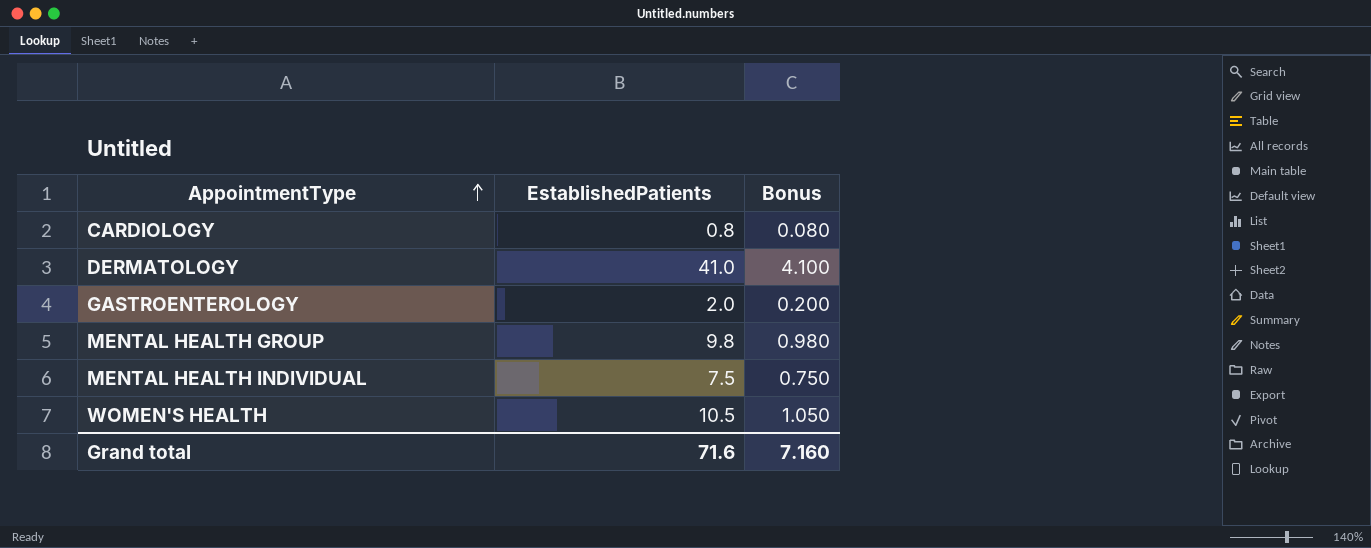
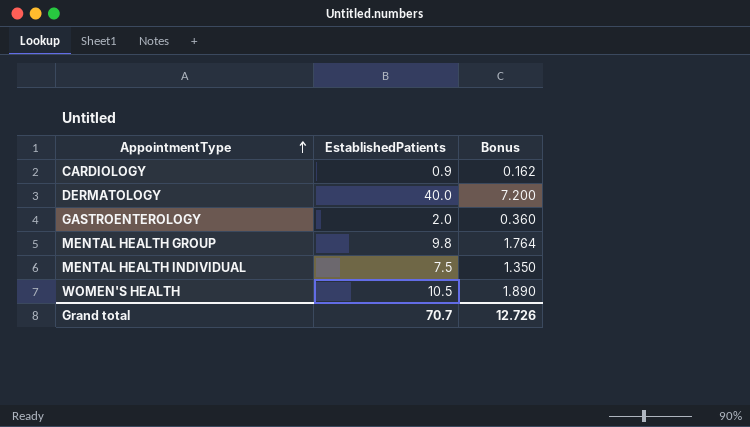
column Bonus | formula: [EstablishedPatients] * 0.1 -> [EstablishedPatients] * 0.18
CARDIOLOGY | EstablishedPatients: 0.8 -> 0.9
DERMATOLOGY | EstablishedPatients: 41.0 -> 40.0
Grand total | EstablishedPatients: 71.6 -> 70.7
Grand total | Bonus: 7.160 -> 12.726

